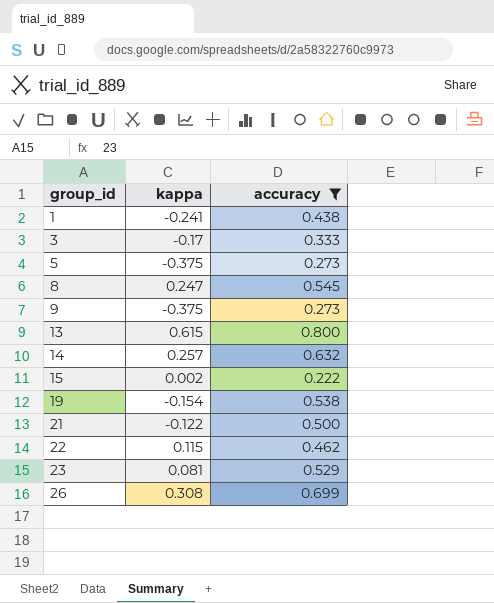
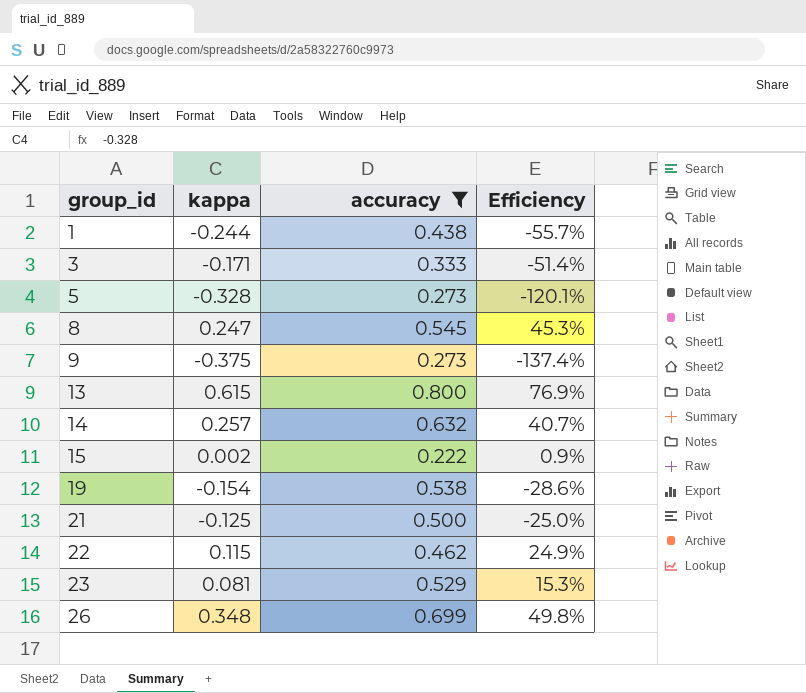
column Efficiency | formula: none -> [kappa] / [accuracy]
1 | kappa: -0.241 -> -0.244
3 | kappa: -0.17 -> -0.171
5 | kappa: -0.375 -> -0.328
21 | kappa: -0.122 -> -0.125
26 | kappa: 0.308 -> 0.348

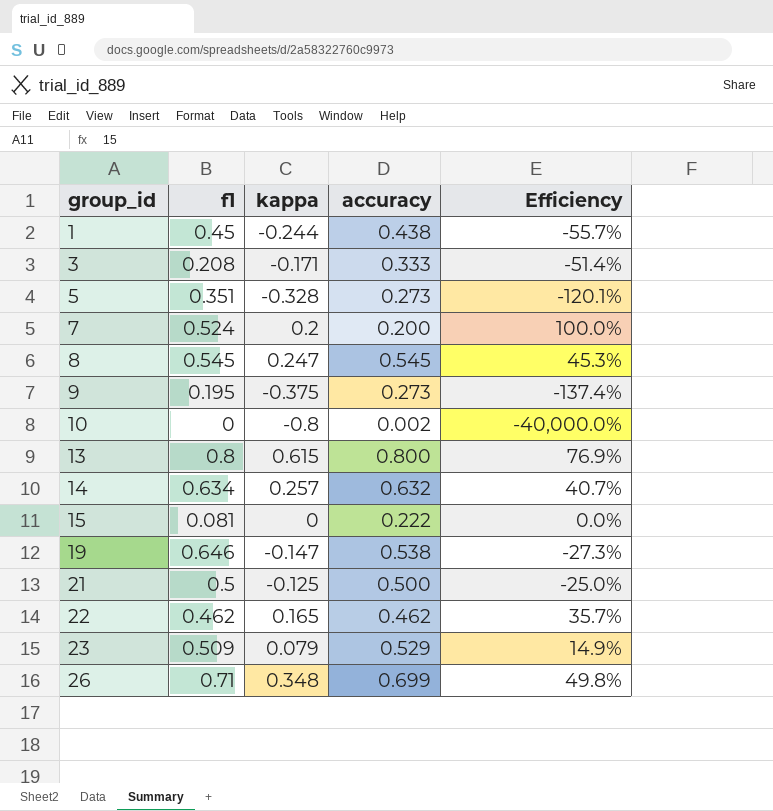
filter: accuracy >= 0.222 -> none
column f1 | position: none -> 2
15 | kappa: 0.002 -> 0
15 | Efficiency: 0.9% -> 0.0%
19 | kappa: -0.154 -> -0.147
19 | Efficiency: -28.6% -> -27.3%
22 | kappa: 0.115 -> 0.165
22 | Efficiency: 24.9% -> 35.7%
23 | kappa: 0.081 -> 0.079
23 | Efficiency: 15.3% -> 14.9%

